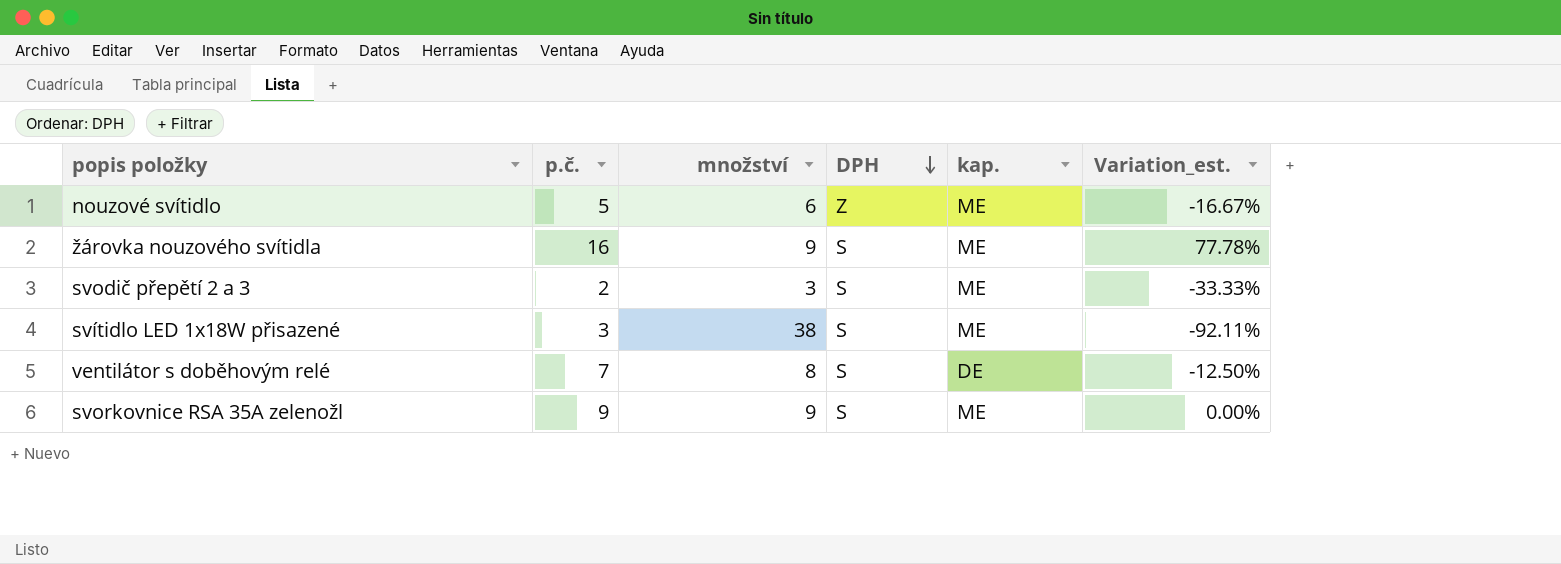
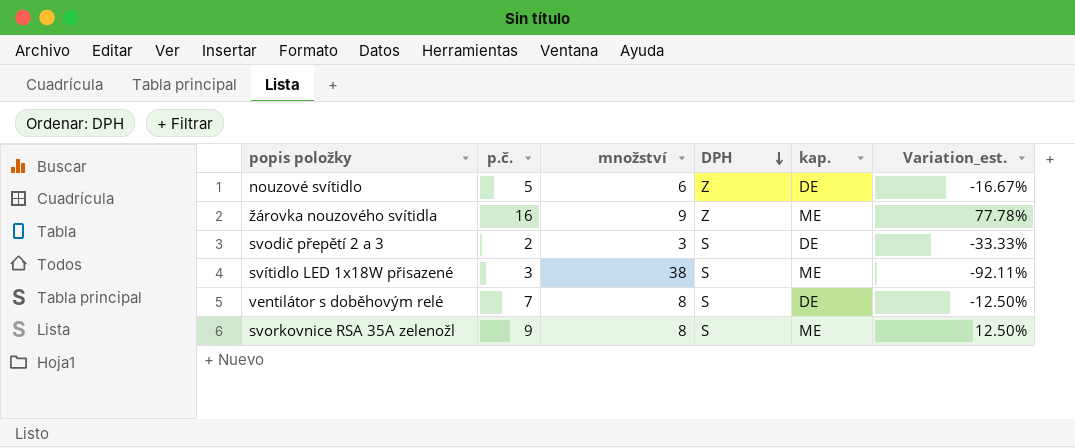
nouzové svítidlo | kap.: ME -> DE
žárovka nouzového svítidla | DPH: S -> Z
svodič přepětí 2 a 3 | kap.: ME -> DE
svorkovnice RSA 35A zelenožl | množství: 9 -> 8
svorkovnice RSA 35A zelenožl | Variation_est.: 0.00% -> 12.50%

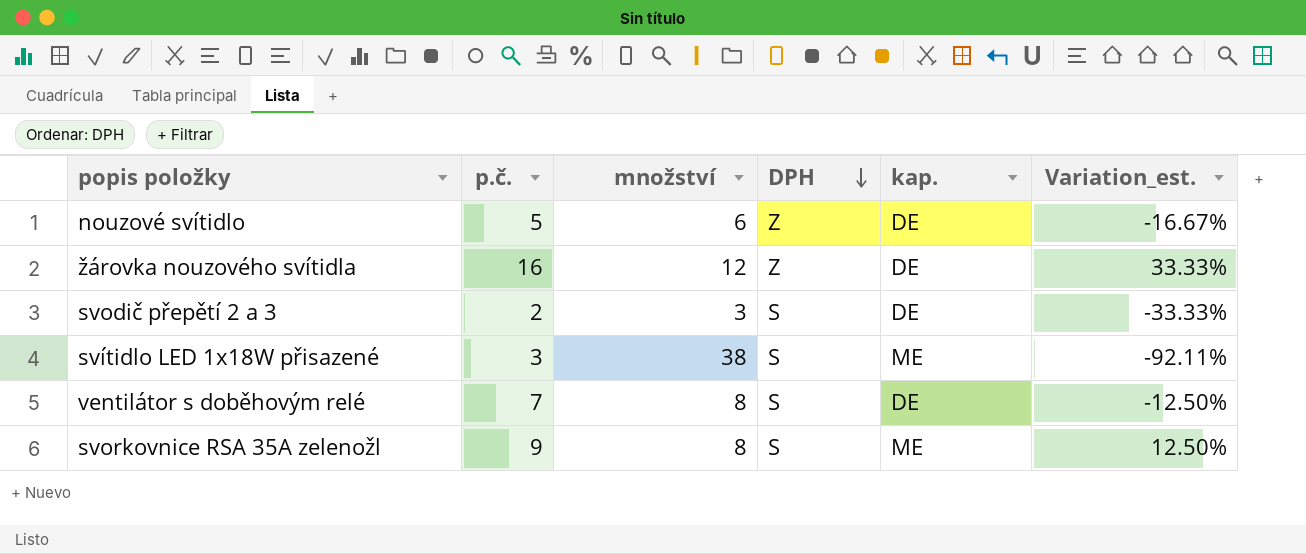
žárovka nouzového svítidla | množství: 9 -> 12
žárovka nouzového svítidla | kap.: ME -> DE
žárovka nouzového svítidla | Variation_est.: 77.78% -> 33.33%

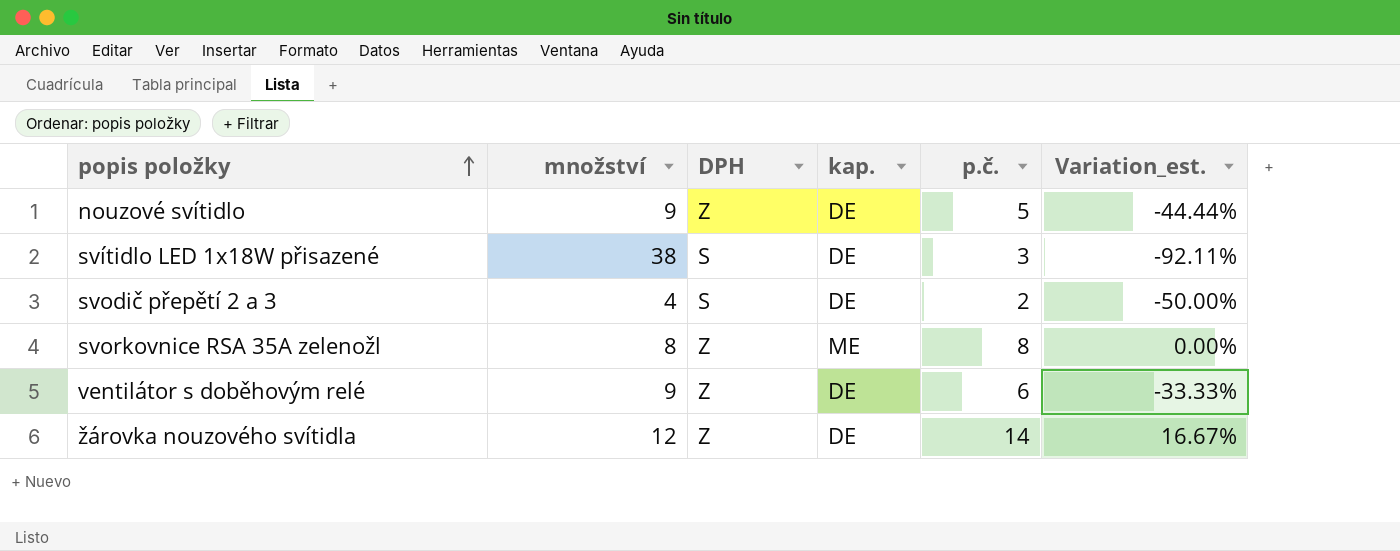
row order: DPH descending -> popis položky ascending
column p.č. | position: 2 -> 5
nouzové svítidlo | množství: 6 -> 9
nouzové svítidlo | Variation_est.: -16.67% -> -44.44%
svítidlo LED 1x18W přisazené | kap.: ME -> DE
svodič přepětí 2 a 3 | množství: 3 -> 4
svodič přepětí 2 a 3 | Variation_est.: -33.33% -> -50.00%
svorkovnice RSA 35A zelenožl | DPH: S -> Z
svorkovnice RSA 35A zelenožl | p.č.: 9 -> 8
svorkovnice RSA 35A zelenožl | Variation_est.: 12.50% -> 0.00%
ventilátor s doběhovým relé | množství: 8 -> 9
ventilátor s doběhovým relé | DPH: S -> Z
ventilátor s doběhovým relé | p.č.: 7 -> 6
ventilátor s doběhovým relé | Variation_est.: -12.50% -> -33.33%
žárovka nouzového svítidla | p.č.: 16 -> 14
žárovka nouzového svítidla | Variation_est.: 33.33% -> 16.67%

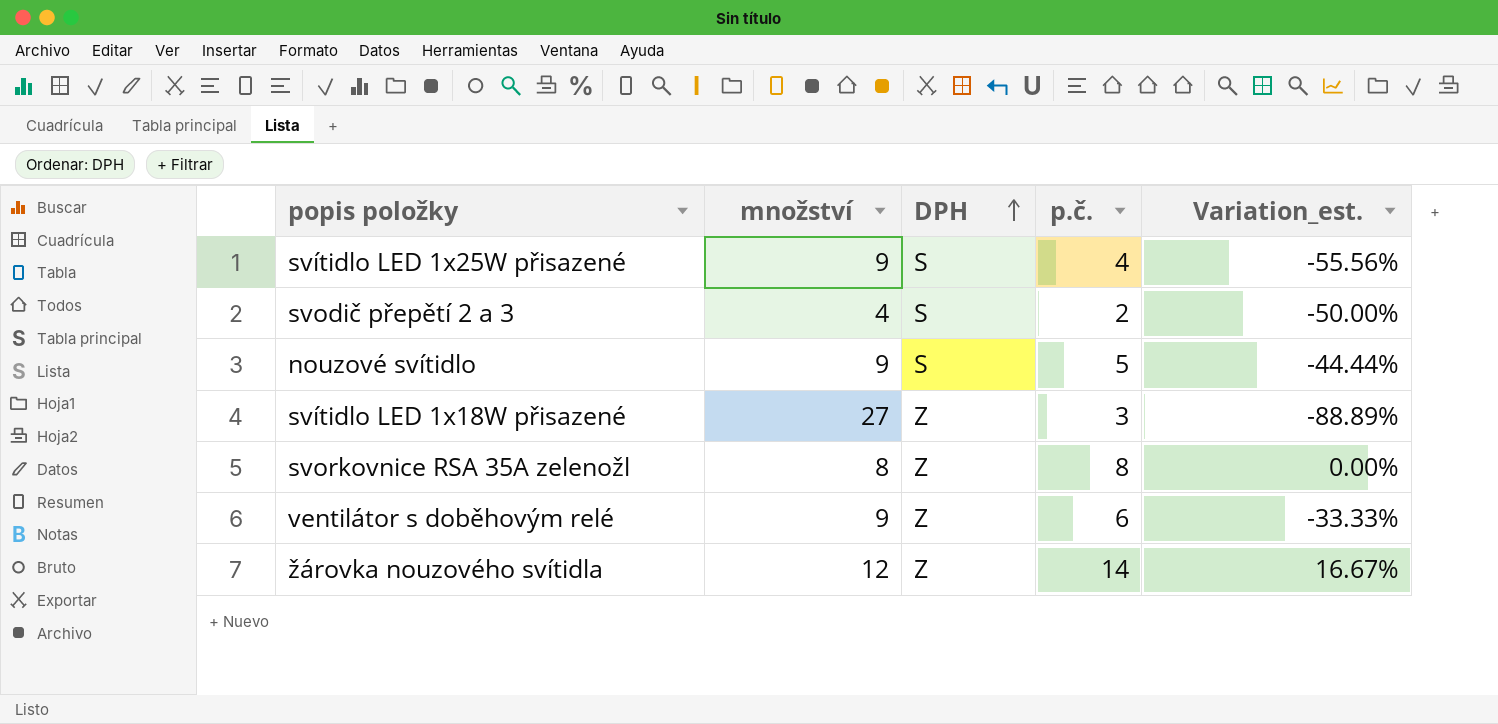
row order: popis položky ascending -> DPH ascending
column kap. | position: 4 -> none
row svítidlo LED 1x25W přisazené: none -> 9 | S | 4 | -55.56%
nouzové svítidlo | DPH: Z -> S
svítidlo LED 1x18W přisazené | množství: 38 -> 27
svítidlo LED 1x18W přisazené | DPH: S -> Z
svítidlo LED 1x18W přisazené | Variation_est.: -92.11% -> -88.89%

